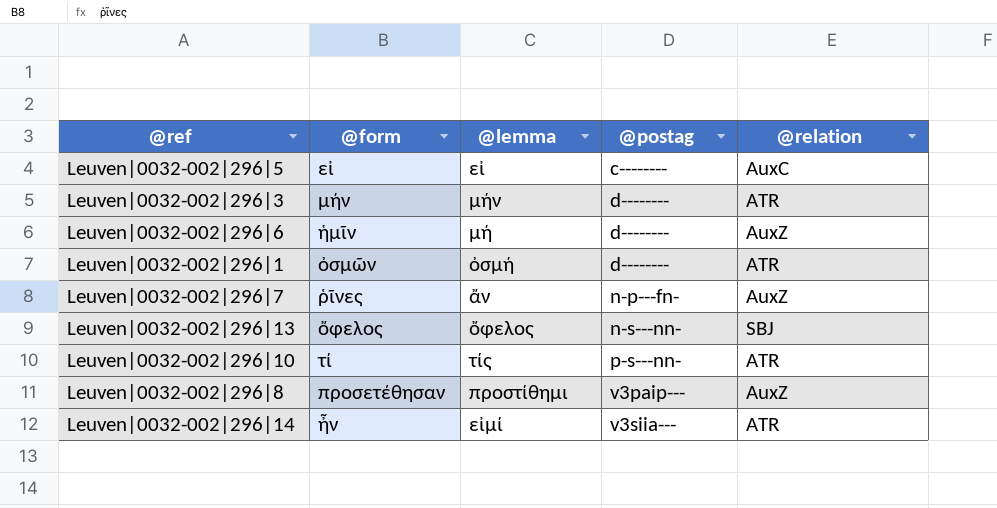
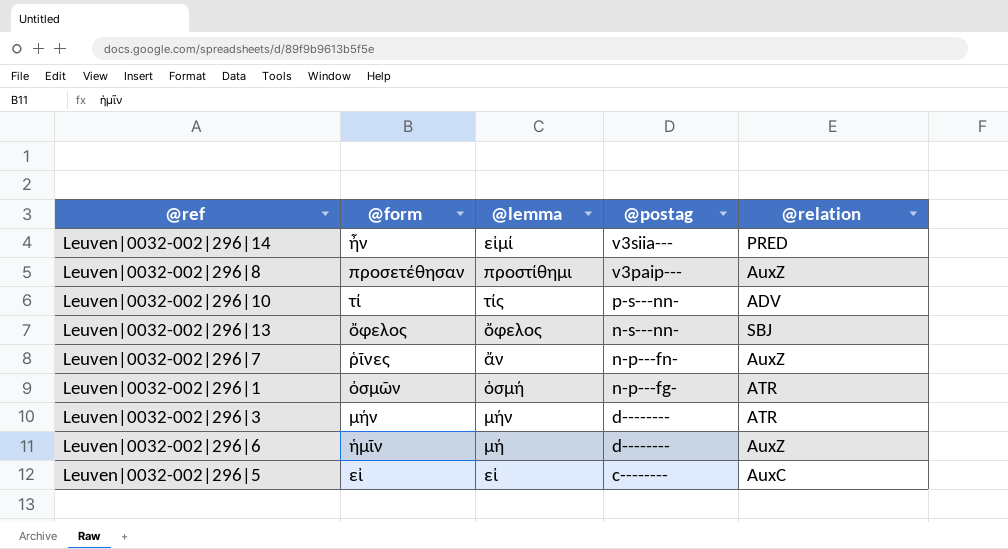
row order: @postag ascending -> @postag descending
Leuven|0032-002|296|14 | @relation: ATR -> PRED
Leuven|0032-002|296|10 | @relation: ATR -> ADV
Leuven|0032-002|296|1 | @postag: d-------- -> n-p---fg-

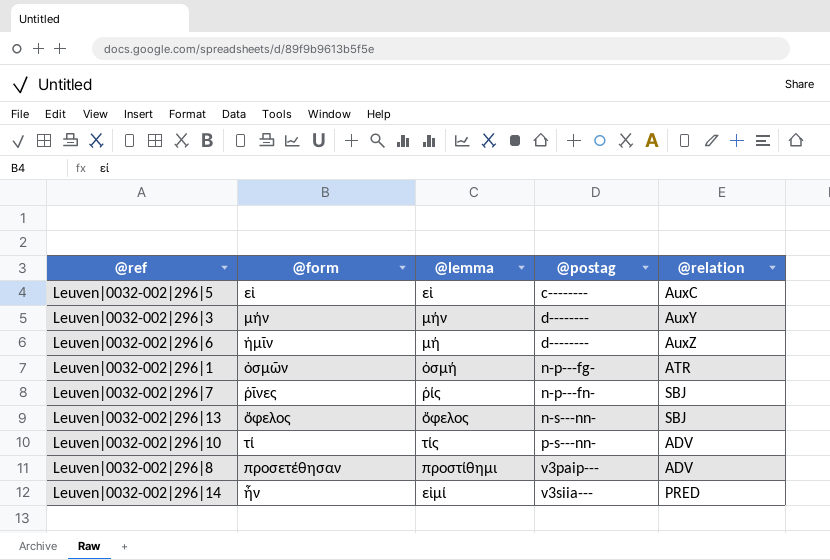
row order: @postag descending -> @postag ascending
Leuven|0032-002|296|3 | @relation: ATR -> AuxY
Leuven|0032-002|296|7 | @lemma: ἄν -> ῥίς
Leuven|0032-002|296|7 | @relation: AuxZ -> SBJ
Leuven|0032-002|296|8 | @relation: AuxZ -> ADV

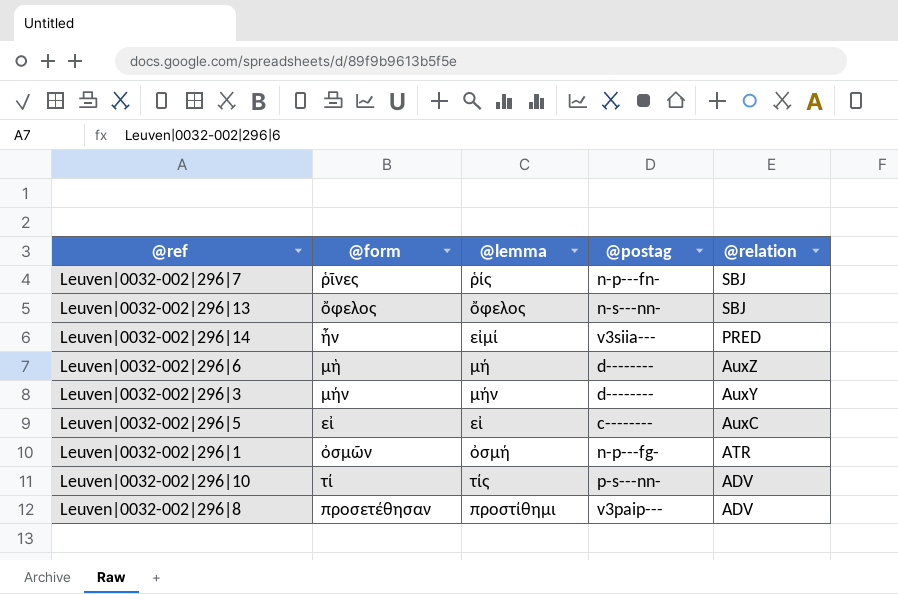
row order: @postag ascending -> @relation descending
Leuven|0032-002|296|6 | @form: ἡμῖν -> μὴ

